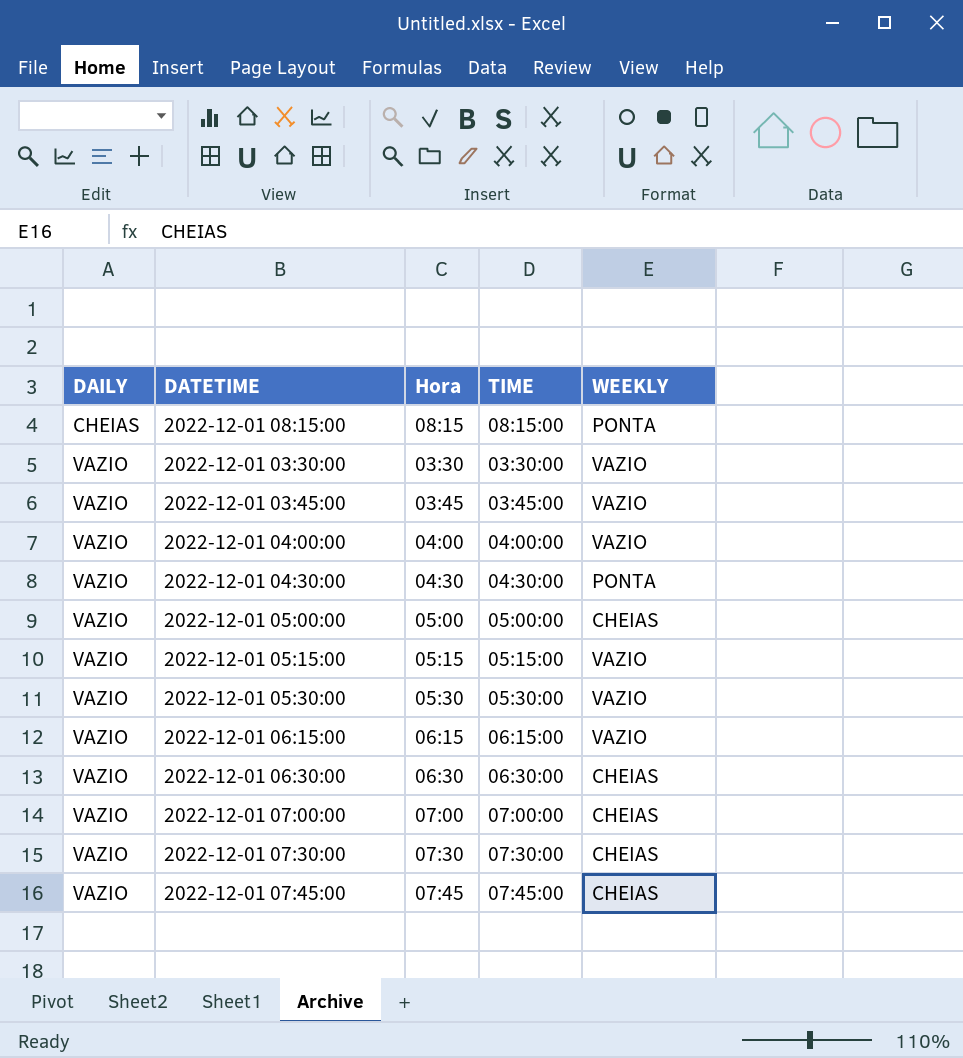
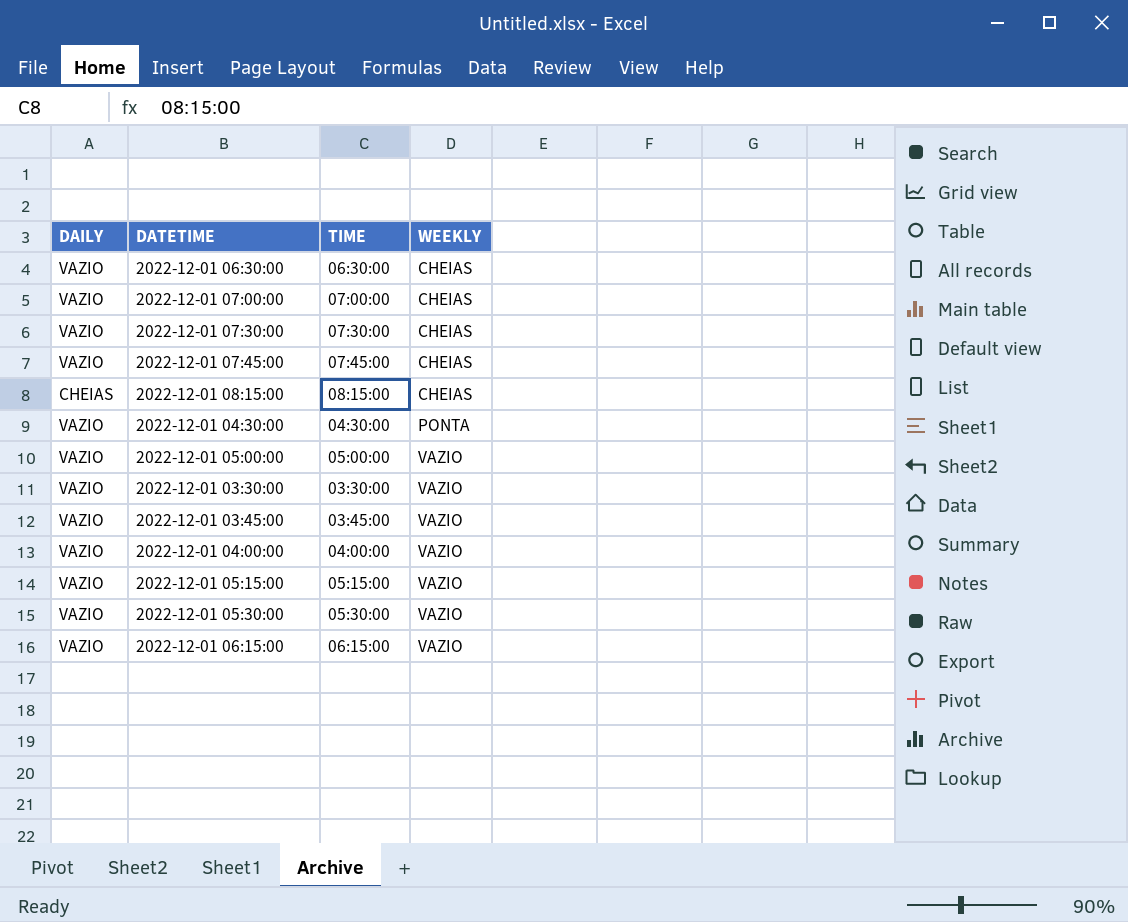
row order: DAILY ascending -> WEEKLY ascending
column Hora | position: 3 -> none
2022-12-01 08:15:00 | WEEKLY: PONTA -> CHEIAS
2022-12-01 05:00:00 | WEEKLY: CHEIAS -> VAZIO

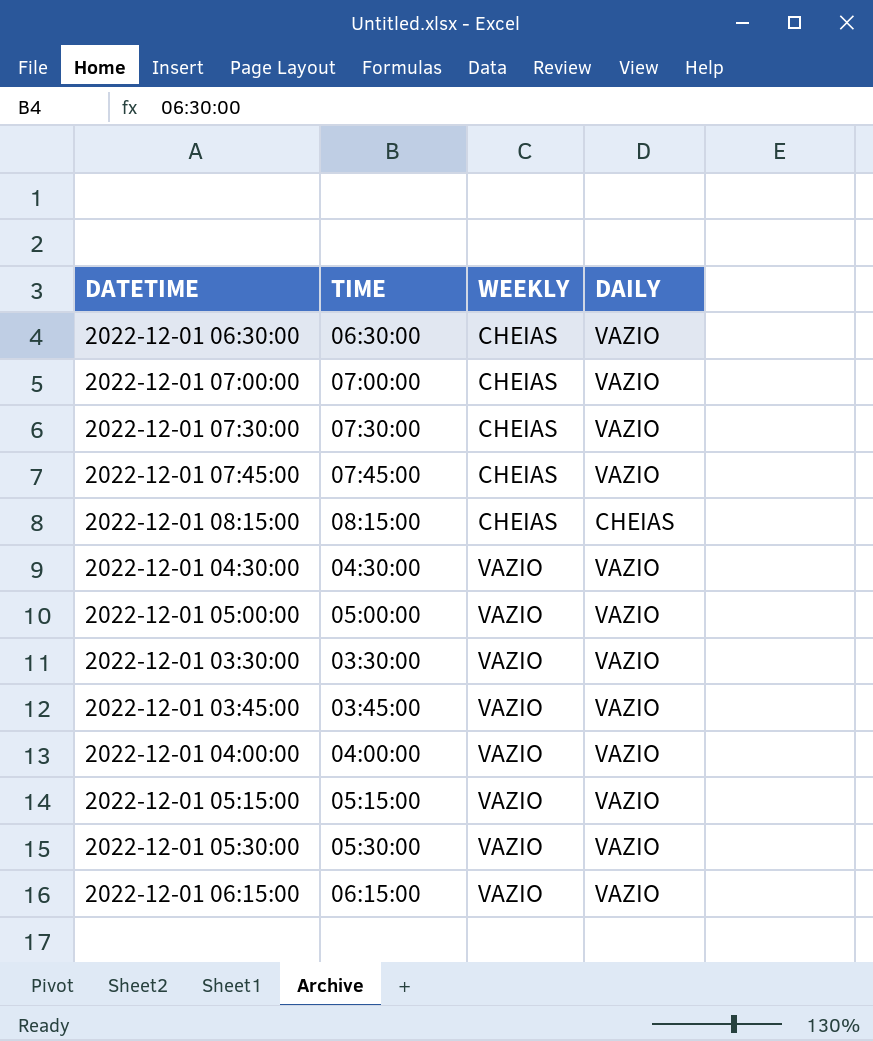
column DAILY | position: 1 -> 4
2022-12-01 04:30:00 | WEEKLY: PONTA -> VAZIO

